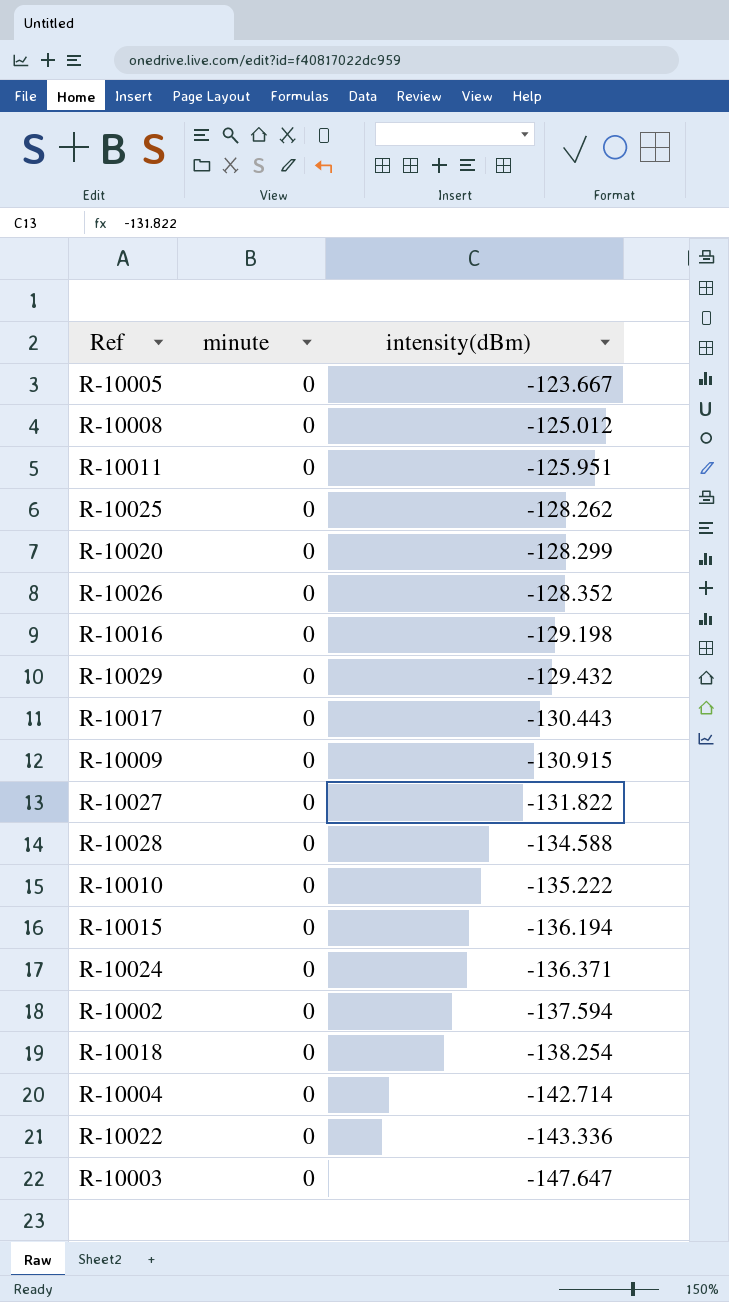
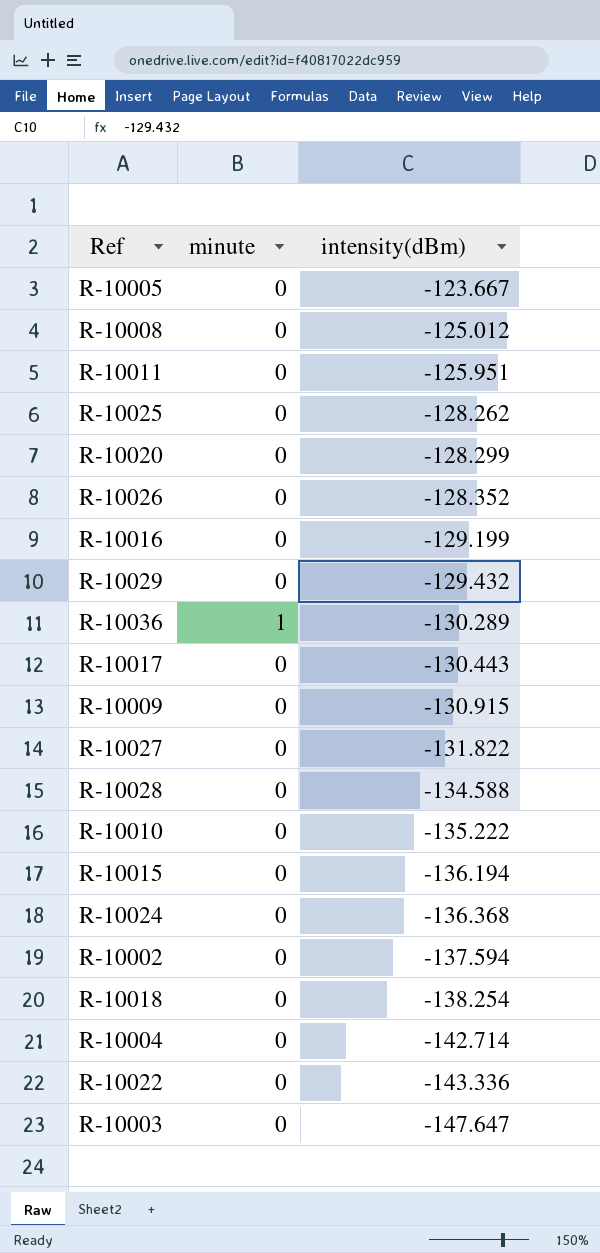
R-10016 | intensity(dBm): -129.198 -> -129.199
row R-10036: none -> 1 | -130.289
R-10024 | intensity(dBm): -136.371 -> -136.368

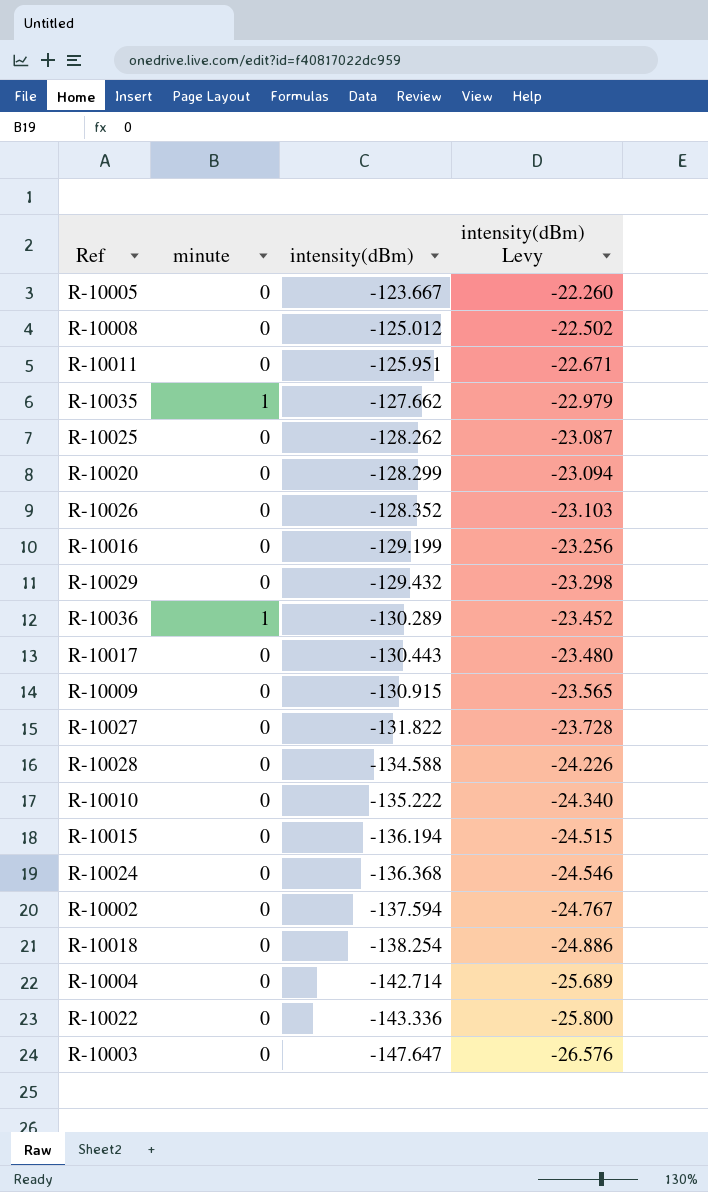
column intensity(dBm) Levy | formula: none -> [intensity(dBm)] * 0.18
row R-10035: none -> 1 | -127.662 | -22.979

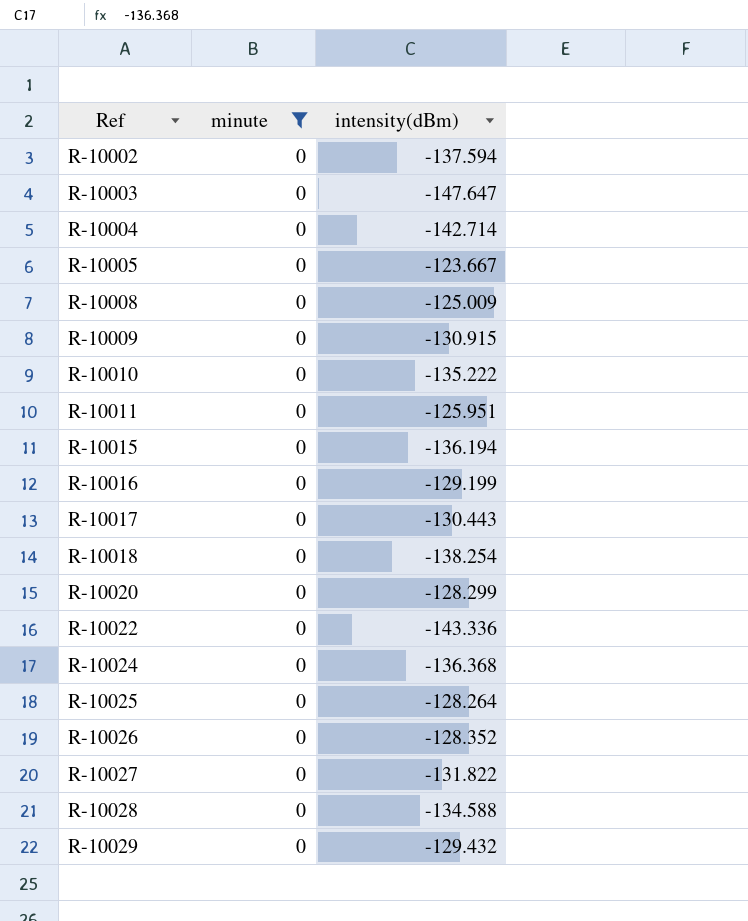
filter: none -> minute = 0
row order: intensity(dBm) descending -> Ref ascending
column intensity(dBm) Levy | formula: [intensity(dBm)] * 0.18 -> none
R-10008 | intensity(dBm): -125.012 -> -125.009
R-10025 | intensity(dBm): -128.262 -> -128.264

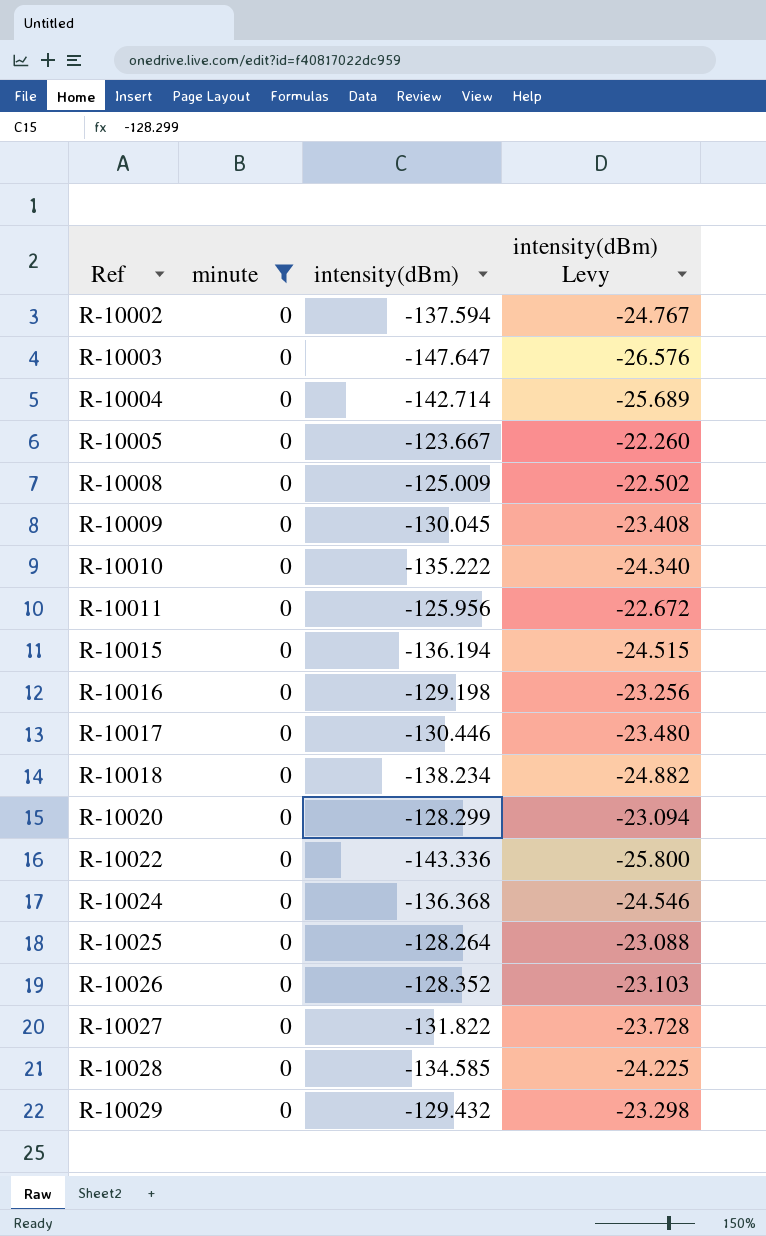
column intensity(dBm) Levy | formula: none -> [intensity(dBm)] * 0.18
R-10009 | intensity(dBm): -130.915 -> -130.045
R-10011 | intensity(dBm): -125.951 -> -125.956
R-10016 | intensity(dBm): -129.199 -> -129.198
R-10017 | intensity(dBm): -130.443 -> -130.446
R-10018 | intensity(dBm): -138.254 -> -138.234
R-10028 | intensity(dBm): -134.588 -> -134.585

